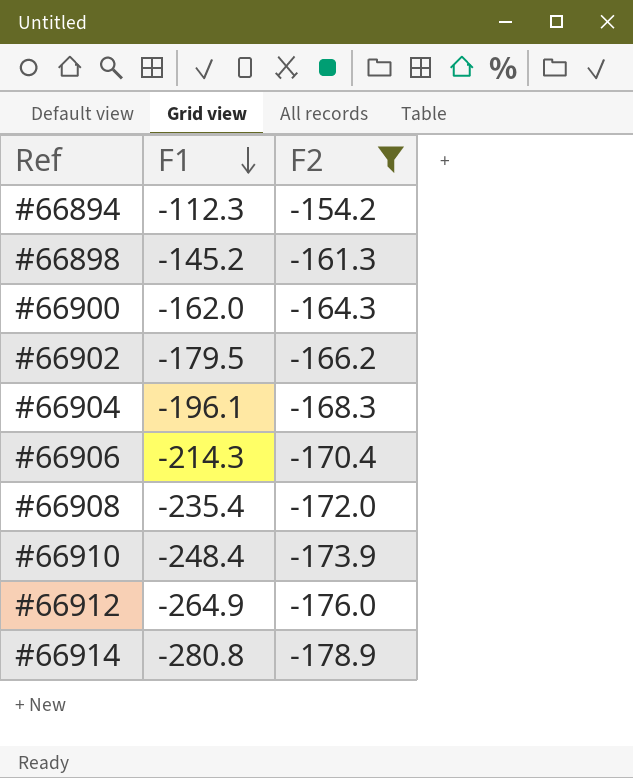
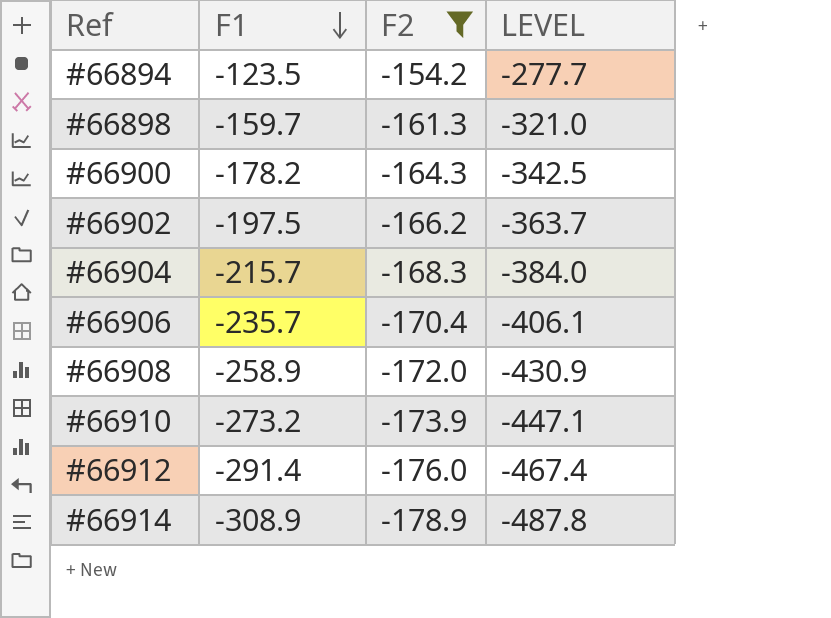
column LEVEL | formula: none -> [F1] + [F2]
#66894 | F1: -112.3 -> -123.5
#66898 | F1: -145.2 -> -159.7
#66900 | F1: -162.0 -> -178.2
#66902 | F1: -179.5 -> -197.5
#66904 | F1: -196.1 -> -215.7
#66906 | F1: -214.3 -> -235.7
#66908 | F1: -235.4 -> -258.9
#66910 | F1: -248.4 -> -273.2
#66912 | F1: -264.9 -> -291.4
#66914 | F1: -280.8 -> -308.9

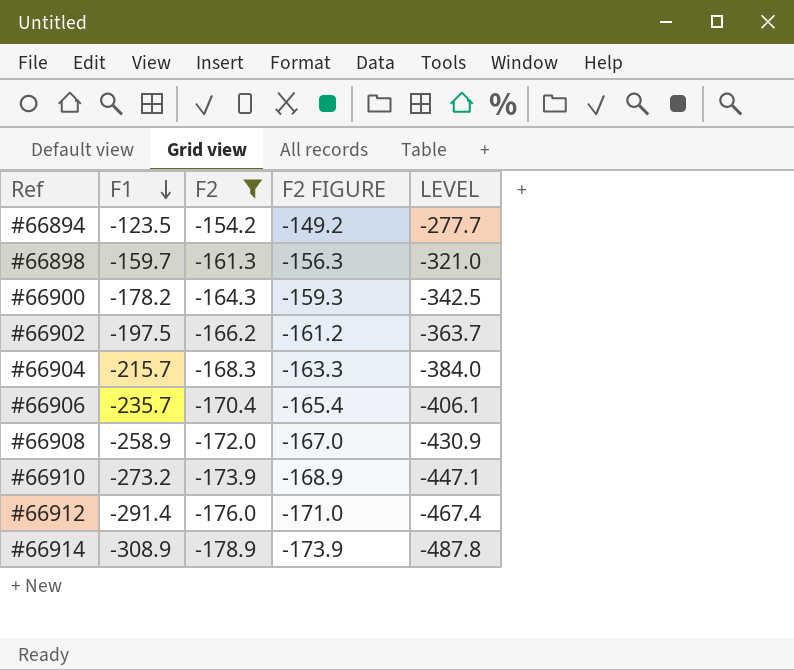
column F2 FIGURE | formula: none -> [F2] + 5

